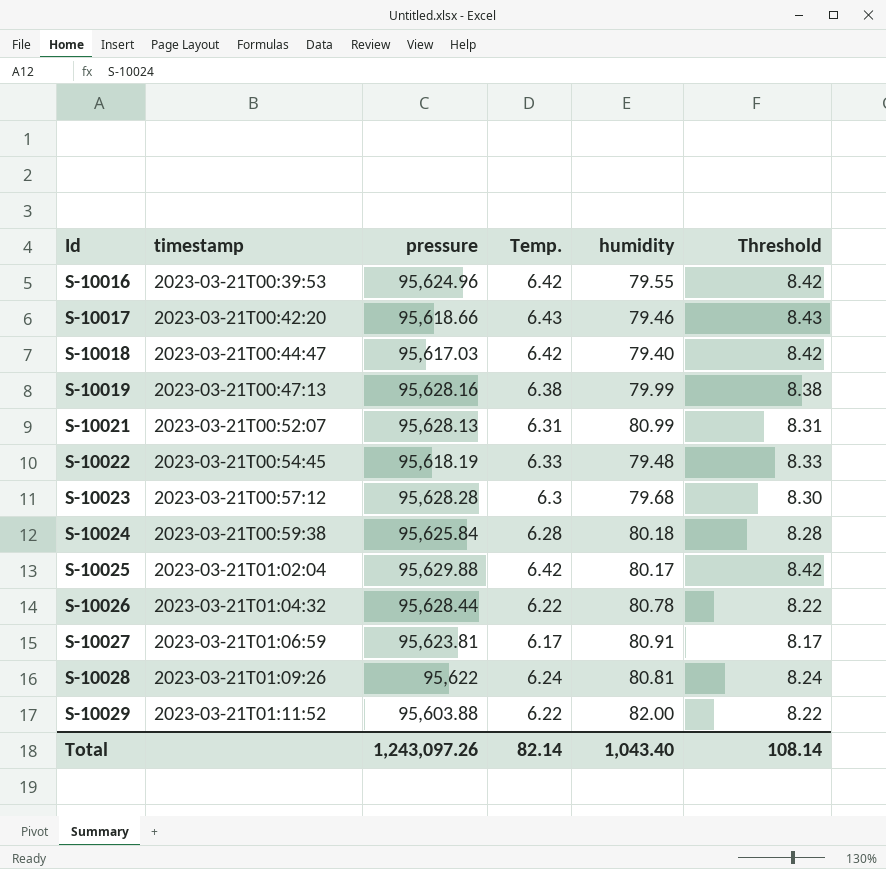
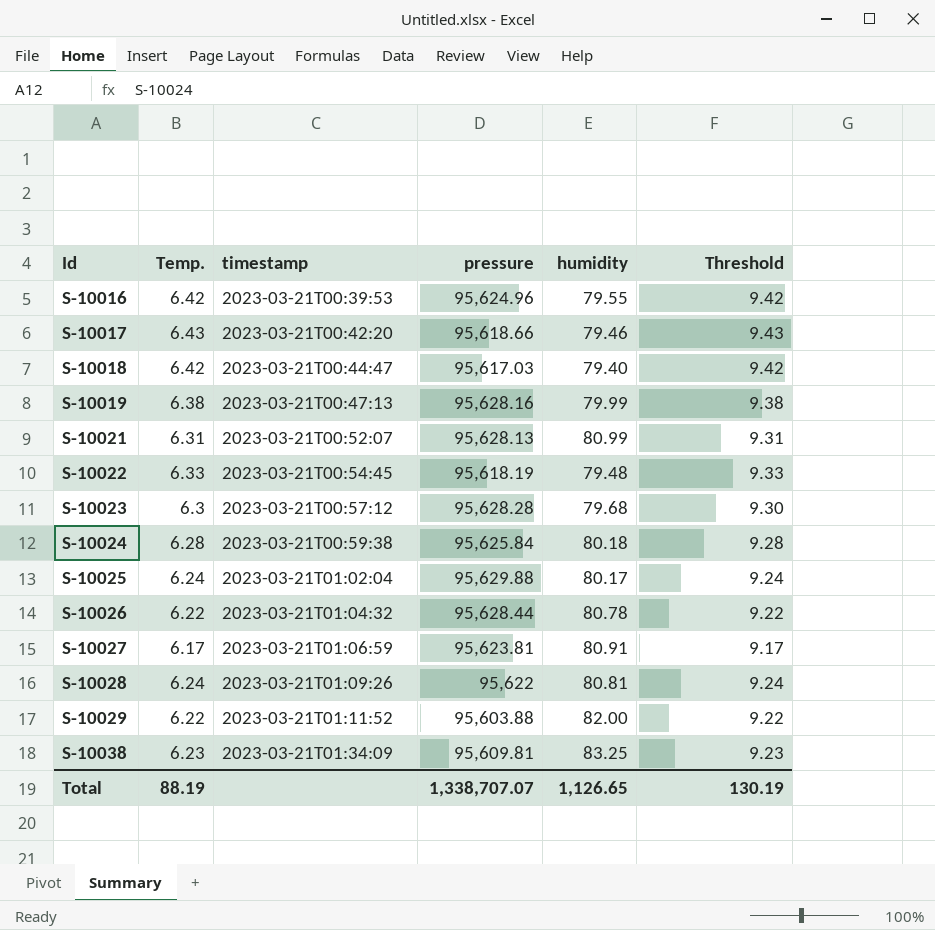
column Temp. | position: 4 -> 2
column Threshold | formula: [Temp.] + 2 -> [Temp.] + 3
S-10025 | Temp.: 6.42 -> 6.24
row S-10038: none -> 6.23 | 2023-03-21T01:34:09 | 95,609.81 | 83.25 | 9.23
Total | Temp.: 82.14 -> 88.19
Total | pressure: 1,243,097.26 -> 1,338,707.07
Total | humidity: 1,043.40 -> 1,126.65
Total | Threshold: 108.14 -> 130.19

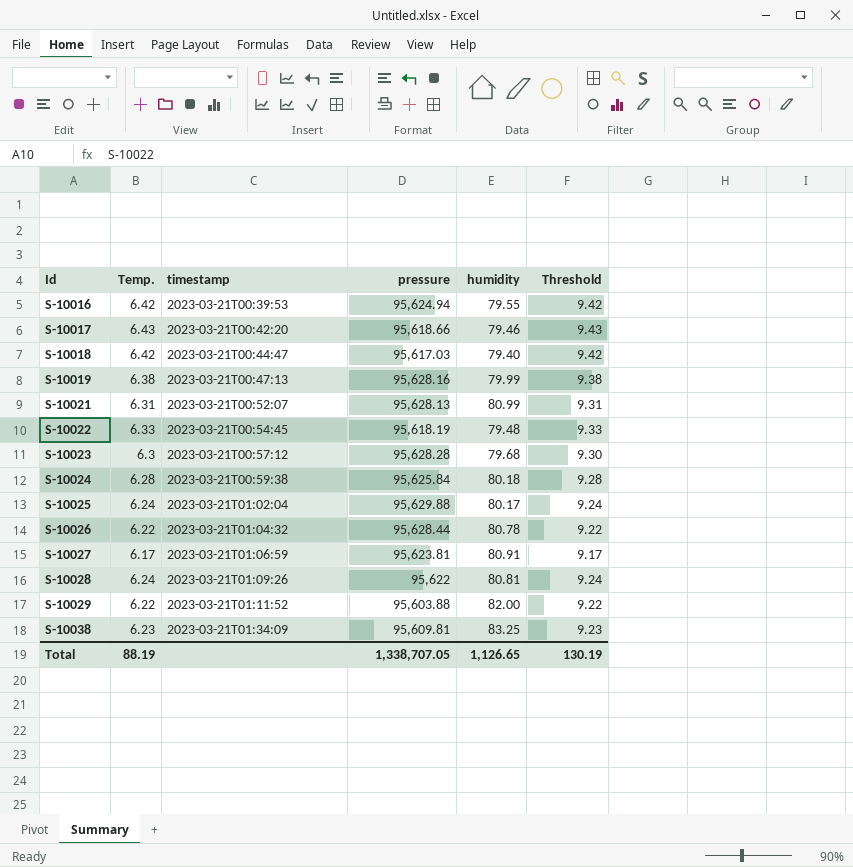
S-10016 | pressure: 95,624.96 -> 95,624.94
Total | pressure: 1,338,707.07 -> 1,338,707.05

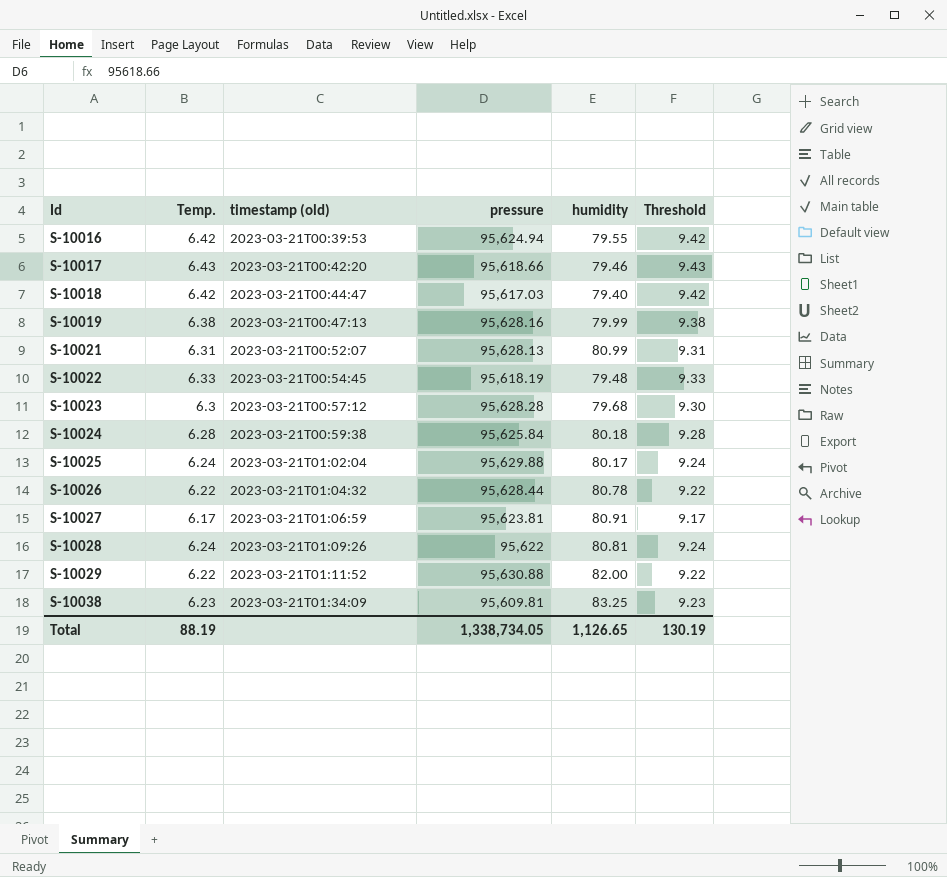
column name: timestamp -> timestamp (old)
S-10029 | pressure: 95,603.88 -> 95,630.88
Total | pressure: 1,338,707.05 -> 1,338,734.05

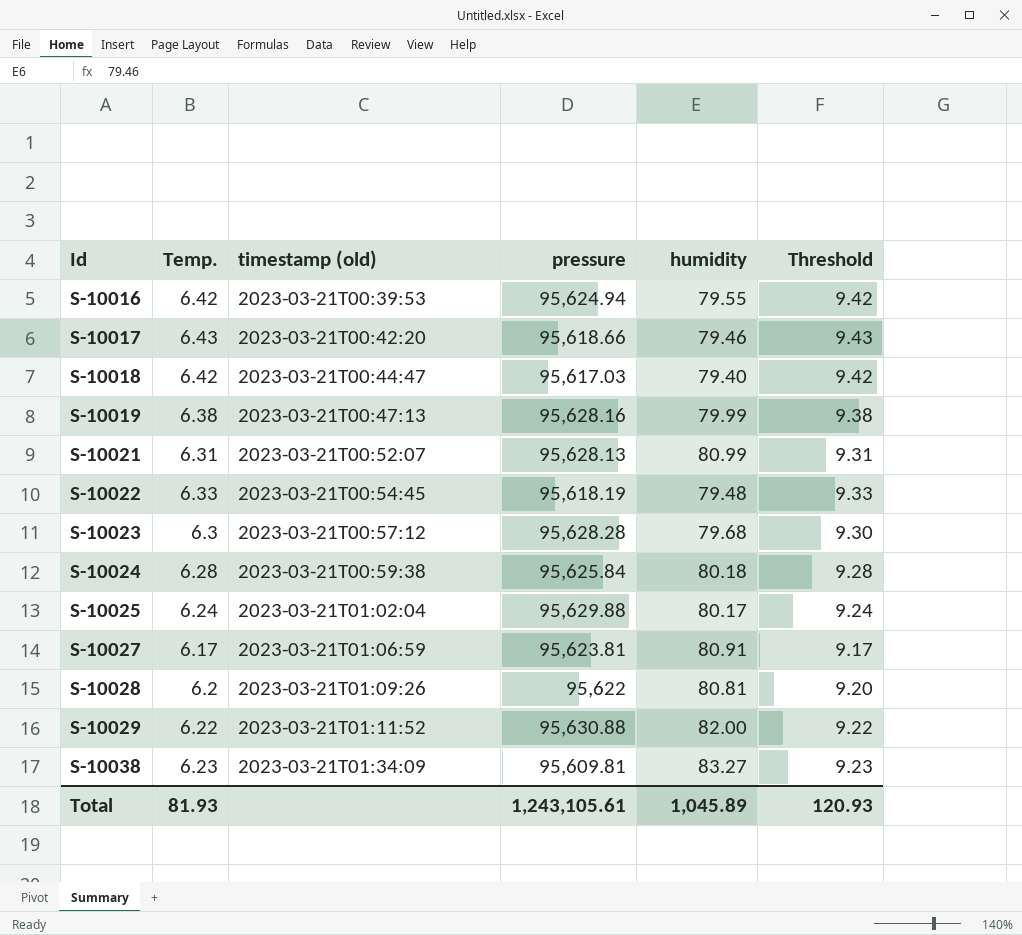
row S-10026: 6.22 | 2023-03-21T01:04:32 | 95,628.44 | 80.78 | 9.22 -> none
S-10028 | Temp.: 6.24 -> 6.2
S-10028 | Threshold: 9.24 -> 9.20
S-10038 | humidity: 83.25 -> 83.27
Total | Temp.: 88.19 -> 81.93
Total | pressure: 1,338,734.05 -> 1,243,105.61
Total | humidity: 1,126.65 -> 1,045.89
Total | Threshold: 130.19 -> 120.93

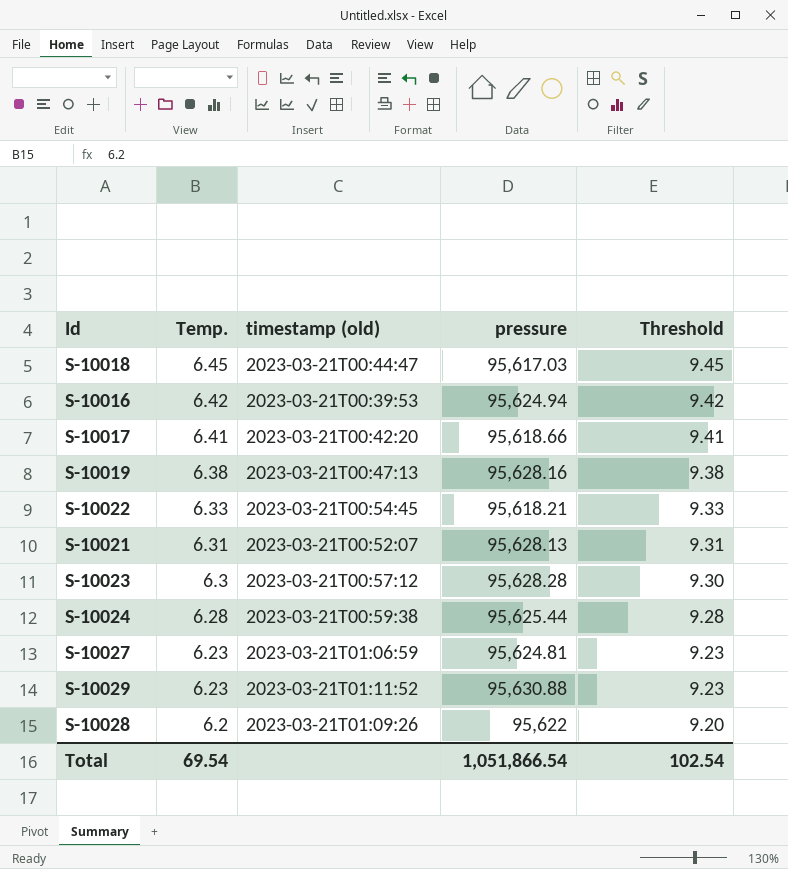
row order: Id ascending -> Temp. descending
column humidity | position: 5 -> none
row S-10025: 6.24 | 2023-03-21T01:02:04 | 95,629.88 | 80.17 | 9.24 -> none
row S-10038: 6.23 | 2023-03-21T01:34:09 | 95,609.81 | 83.27 | 9.23 -> none
S-10018 | Temp.: 6.42 -> 6.45
S-10018 | Threshold: 9.42 -> 9.45
S-10017 | Temp.: 6.43 -> 6.41
S-10017 | Threshold: 9.43 -> 9.41
S-10022 | pressure: 95,618.19 -> 95,618.21
S-10024 | pressure: 95,625.84 -> 95,625.44
S-10027 | Temp.: 6.17 -> 6.23
S-10027 | pressure: 95,623.81 -> 95,624.81
S-10027 | Threshold: 9.17 -> 9.23
S-10029 | Temp.: 6.22 -> 6.23
S-10029 | Threshold: 9.22 -> 9.23
Total | Temp.: 81.93 -> 69.54
Total | pressure: 1,243,105.61 -> 1,051,866.54
Total | Threshold: 120.93 -> 102.54

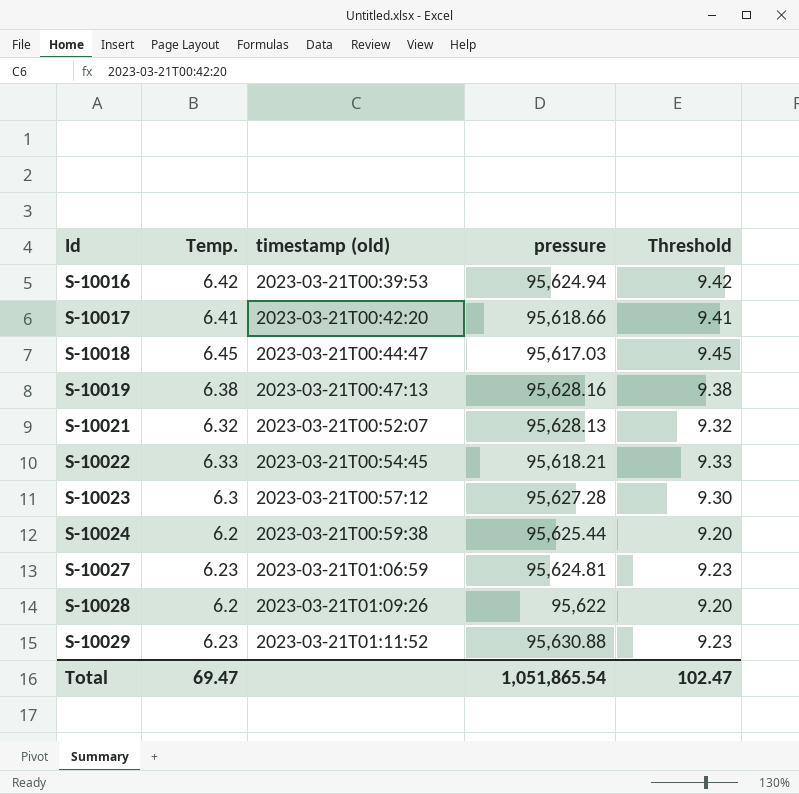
row order: Temp. descending -> Id ascending
S-10021 | Temp.: 6.31 -> 6.32
S-10021 | Threshold: 9.31 -> 9.32
S-10023 | pressure: 95,628.28 -> 95,627.28
S-10024 | Temp.: 6.28 -> 6.2
S-10024 | Threshold: 9.28 -> 9.20
Total | Temp.: 69.54 -> 69.47
Total | pressure: 1,051,866.54 -> 1,051,865.54
Total | Threshold: 102.54 -> 102.47

